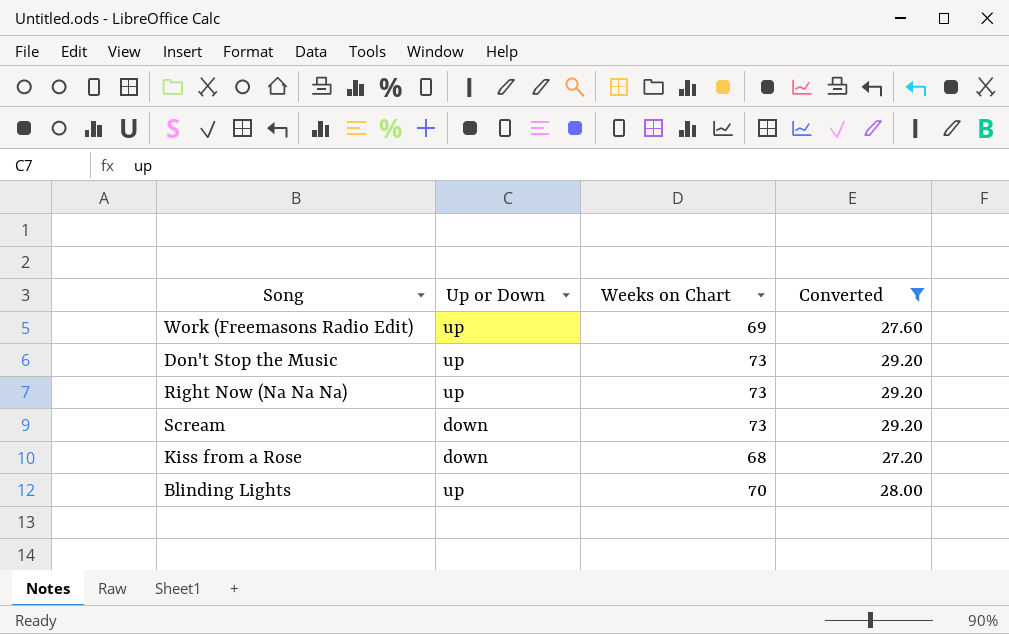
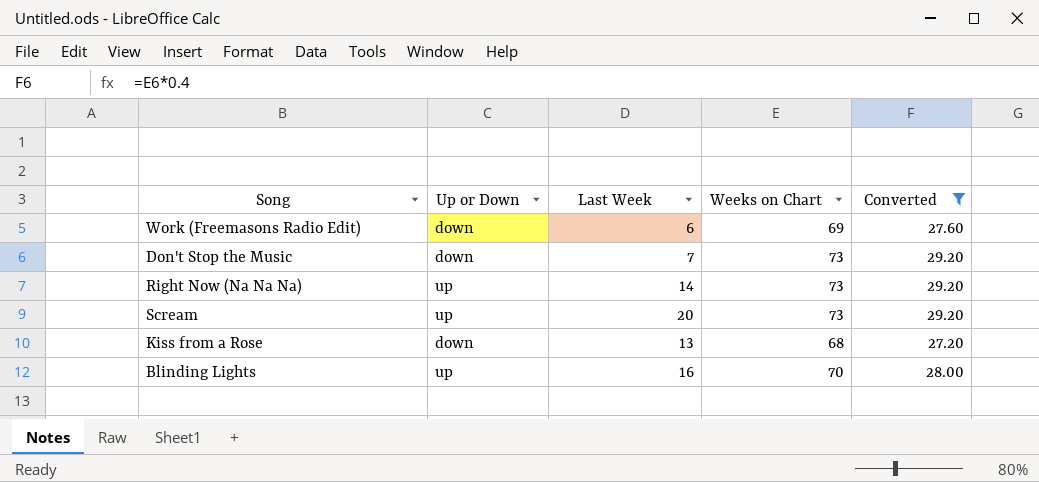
column Last Week | position: none -> 3
Work (Freemasons Radio Edit) | Up or Down: up -> down
Don't Stop the Music | Up or Down: up -> down
Scream | Up or Down: down -> up

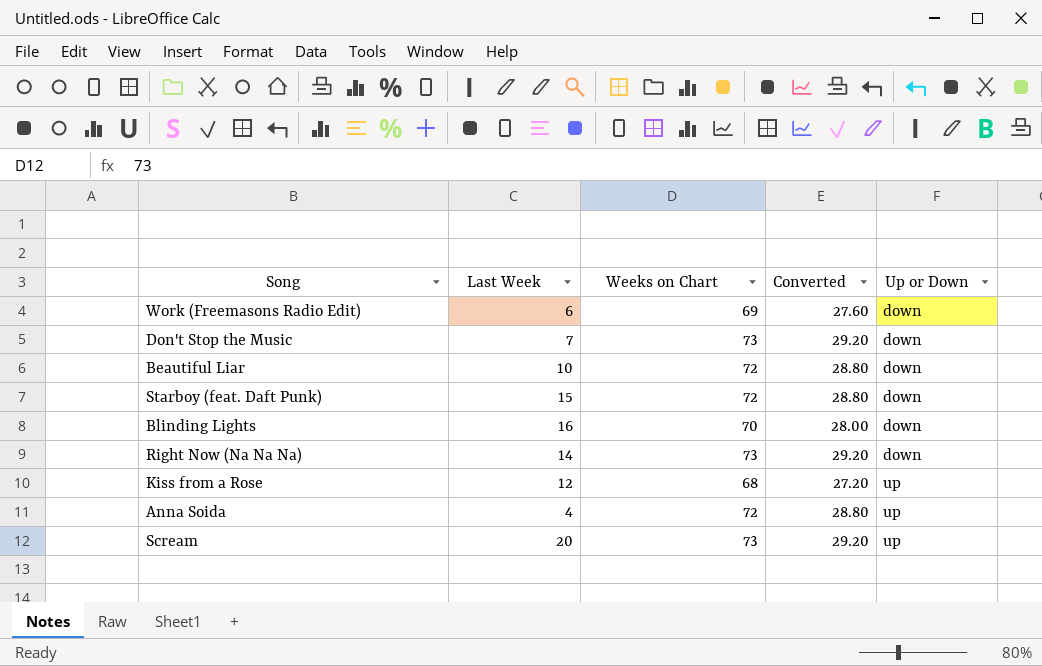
filter: Converted != 28.80 -> none
row order: none -> Up or Down ascending
column Up or Down | position: 2 -> 5
Blinding Lights | Up or Down: up -> down
Right Now (Na Na Na) | Up or Down: up -> down
Kiss from a Rose | Last Week: 13 -> 12
Kiss from a Rose | Up or Down: down -> up

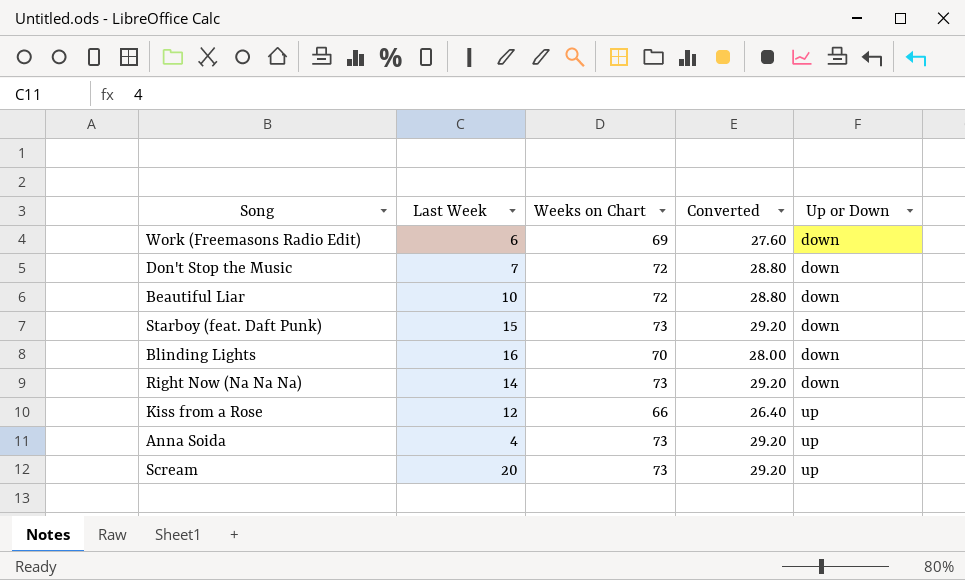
Don't Stop the Music | Weeks on Chart: 73 -> 72
Don't Stop the Music | Converted: 29.20 -> 28.80
Starboy (feat. Daft Punk) | Weeks on Chart: 72 -> 73
Starboy (feat. Daft Punk) | Converted: 28.80 -> 29.20
Kiss from a Rose | Weeks on Chart: 68 -> 66
Kiss from a Rose | Converted: 27.20 -> 26.40
Anna Soida | Weeks on Chart: 72 -> 73
Anna Soida | Converted: 28.80 -> 29.20

